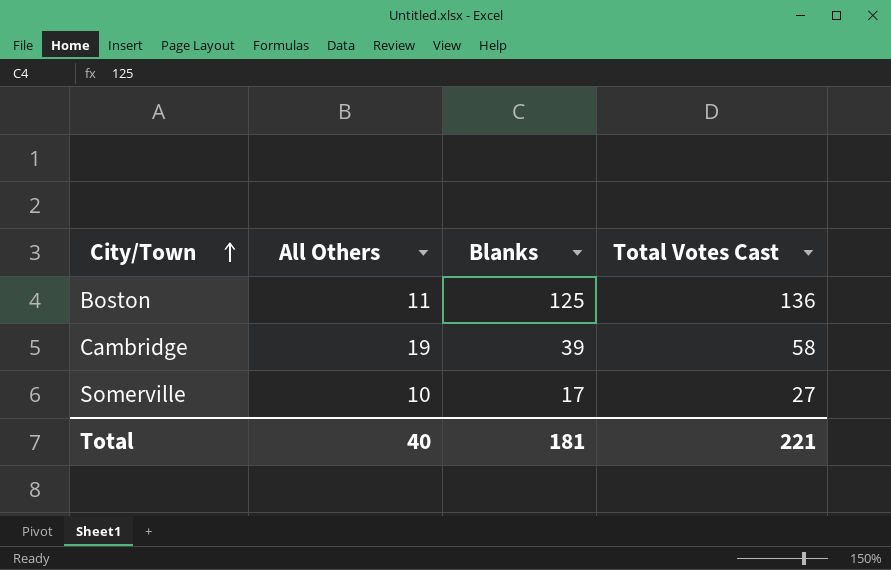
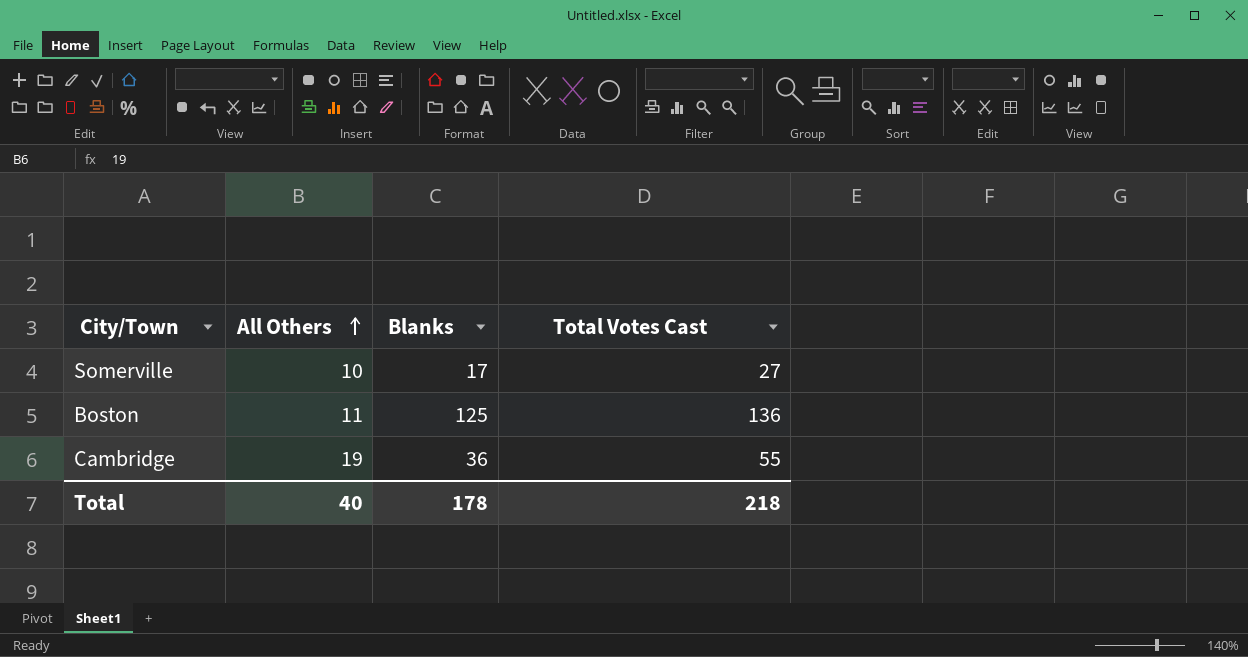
row order: City/Town ascending -> All Others ascending
Cambridge | Blanks: 39 -> 36
Cambridge | Total Votes Cast: 58 -> 55
Total | Blanks: 181 -> 178
Total | Total Votes Cast: 221 -> 218

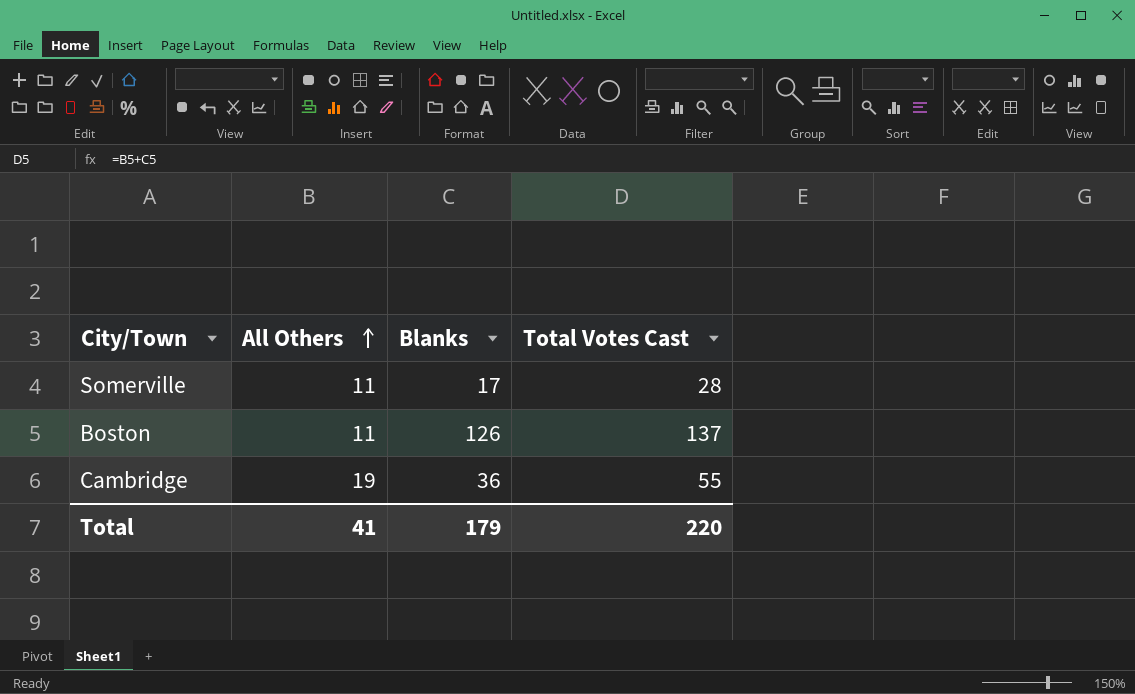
Somerville | All Others: 10 -> 11
Somerville | Total Votes Cast: 27 -> 28
Boston | Blanks: 125 -> 126
Boston | Total Votes Cast: 136 -> 137
Total | All Others: 40 -> 41
Total | Blanks: 178 -> 179
Total | Total Votes Cast: 218 -> 220

